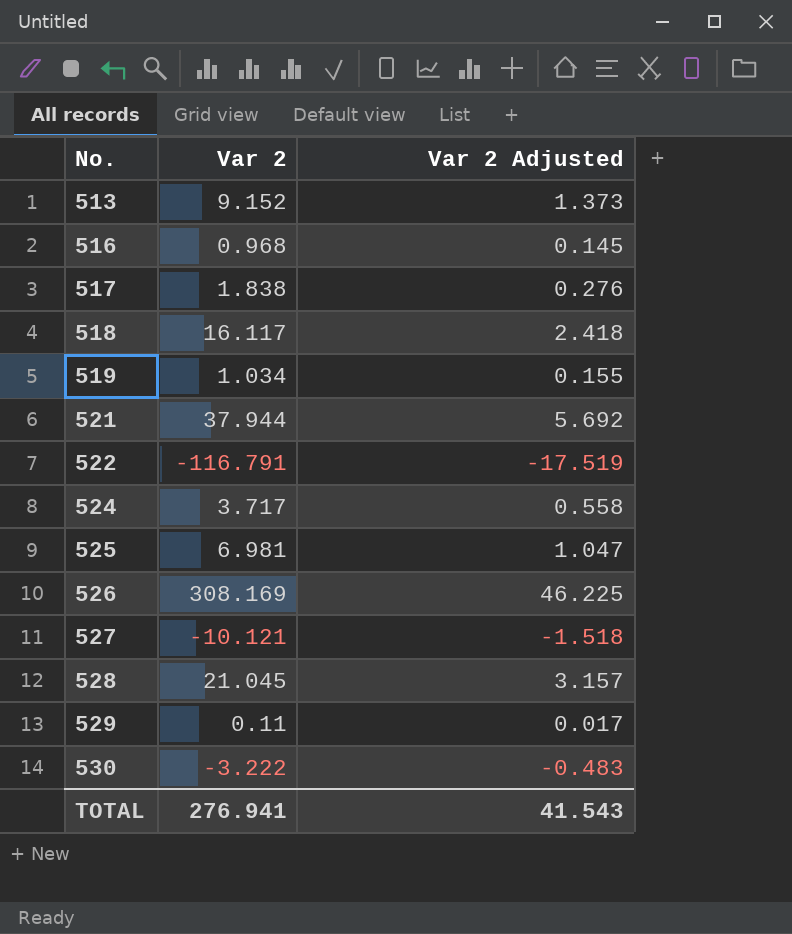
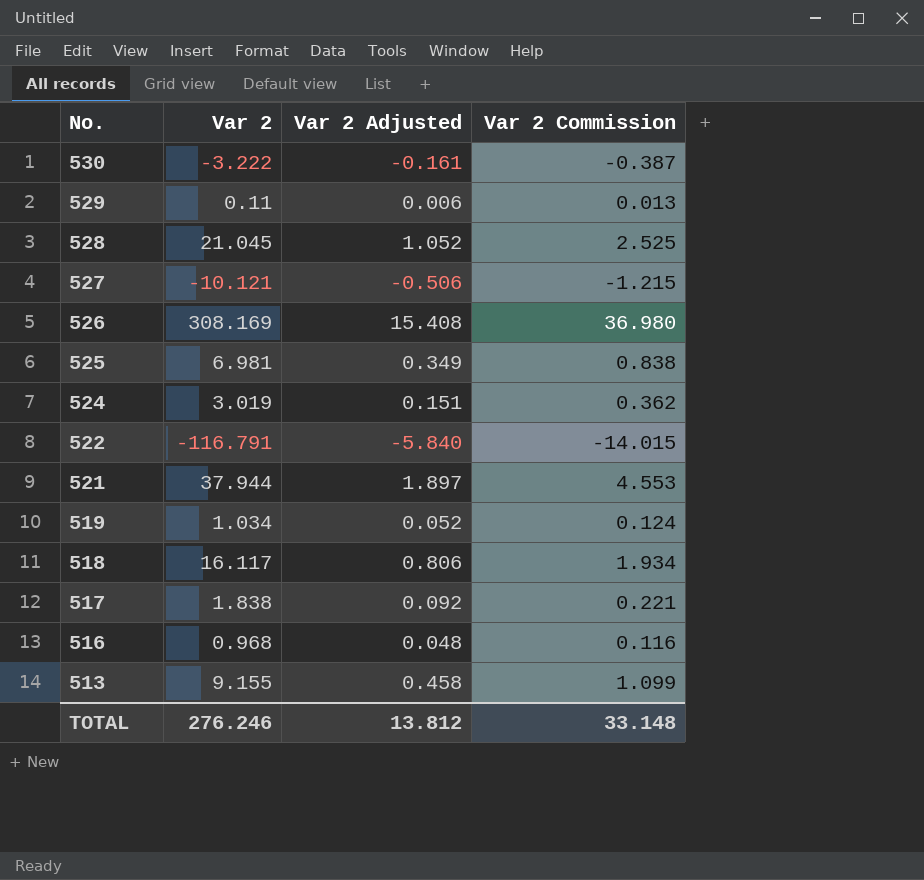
row order: No. ascending -> No. descending
column Var 2 Adjusted | formula: [Var 2] * 0.15 -> [Var 2] * 0.05
column Var 2 Commission | formula: none -> [Var 2] * 0.12
524 | Var 2: 3.717 -> 3.019
513 | Var 2: 9.152 -> 9.155
TOTAL | Var 2: 276.941 -> 276.246
TOTAL | Var 2 Adjusted: 41.543 -> 13.812

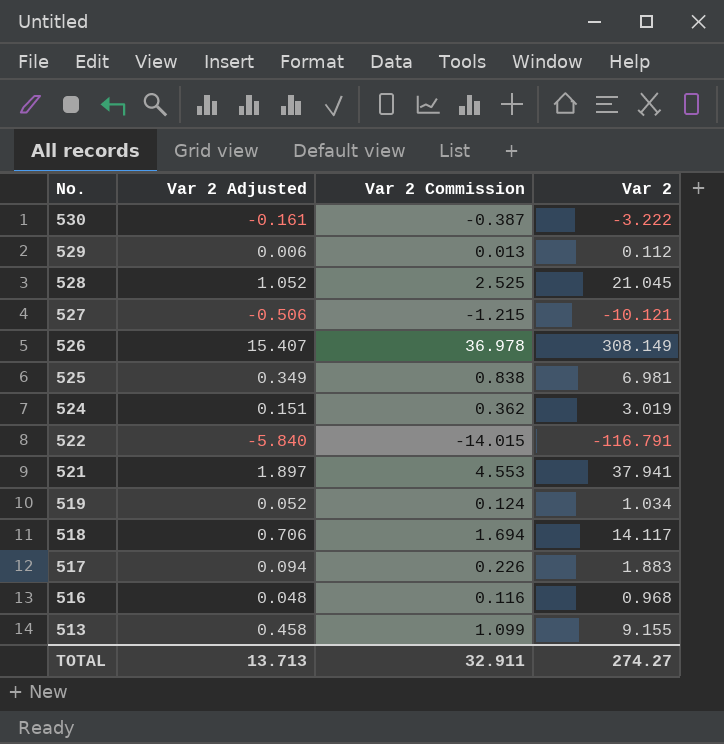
column Var 2 | position: 2 -> 4
529 | Var 2: 0.11 -> 0.112
526 | Var 2 Adjusted: 15.408 -> 15.407
526 | Var 2 Commission: 36.980 -> 36.978
526 | Var 2: 308.169 -> 308.149
521 | Var 2: 37.944 -> 37.941
518 | Var 2 Adjusted: 0.806 -> 0.706
518 | Var 2 Commission: 1.934 -> 1.694
518 | Var 2: 16.117 -> 14.117
517 | Var 2 Adjusted: 0.092 -> 0.094
517 | Var 2 Commission: 0.221 -> 0.226
517 | Var 2: 1.838 -> 1.883
TOTAL | Var 2 Adjusted: 13.812 -> 13.713
TOTAL | Var 2 Commission: 33.148 -> 32.911
TOTAL | Var 2: 276.246 -> 274.27

